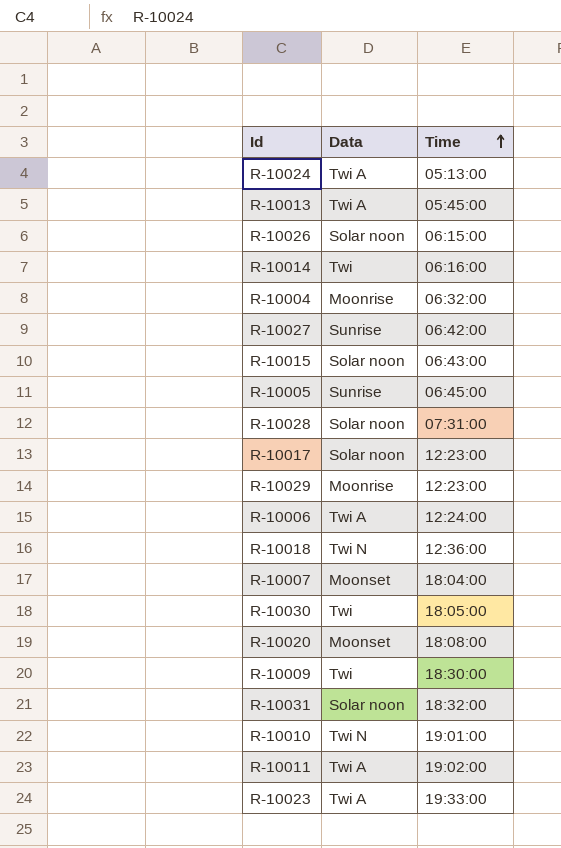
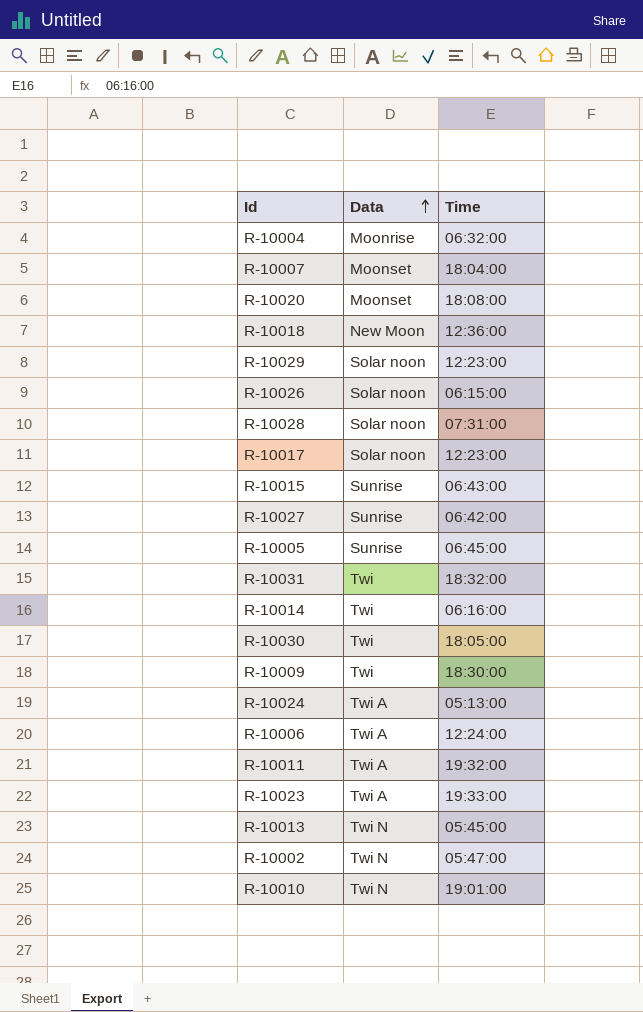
row order: Time ascending -> Data ascending
R-10018 | Data: Twi N -> New Moon
R-10029 | Data: Moonrise -> Solar noon
R-10015 | Data: Solar noon -> Sunrise
R-10031 | Data: Solar noon -> Twi
R-10011 | Time: 19:02:00 -> 19:32:00
R-10013 | Data: Twi A -> Twi N
row R-10002: none -> Twi N | 05:47:00

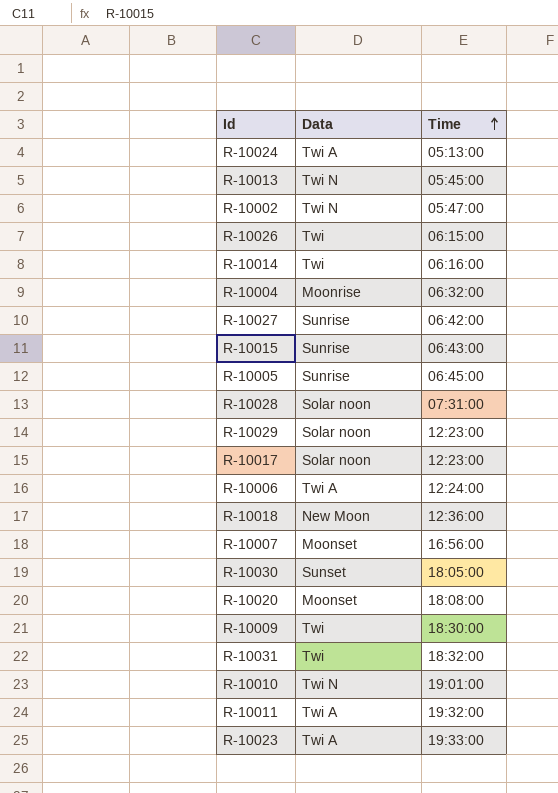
row order: Data ascending -> Time ascending
R-10026 | Data: Solar noon -> Twi
R-10007 | Time: 18:04:00 -> 16:56:00
R-10030 | Data: Twi -> Sunset

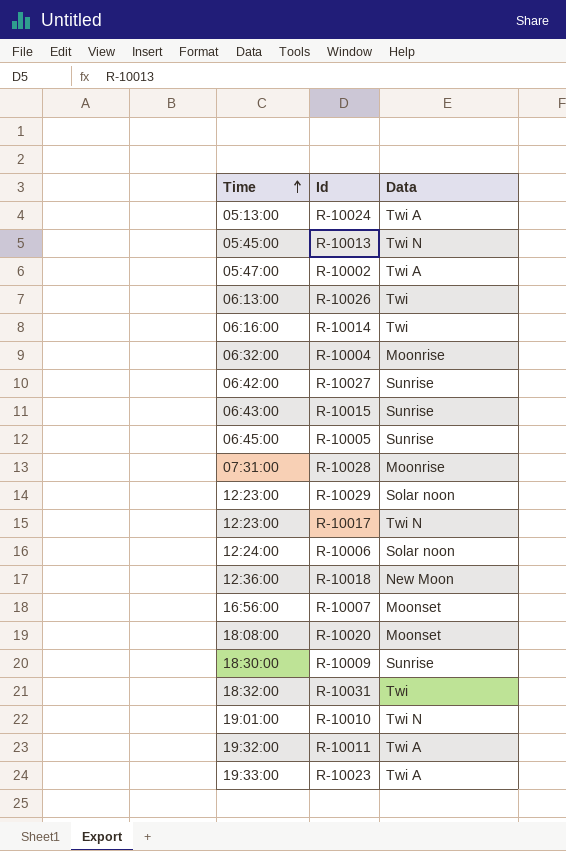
column Time | position: 3 -> 1
row R-10030: Sunset | 18:05:00 -> none
R-10002 | Data: Twi N -> Twi A
R-10026 | Time: 06:15:00 -> 06:13:00
R-10028 | Data: Solar noon -> Moonrise
R-10017 | Data: Solar noon -> Twi N
R-10006 | Data: Twi A -> Solar noon
R-10009 | Data: Twi -> Sunrise

